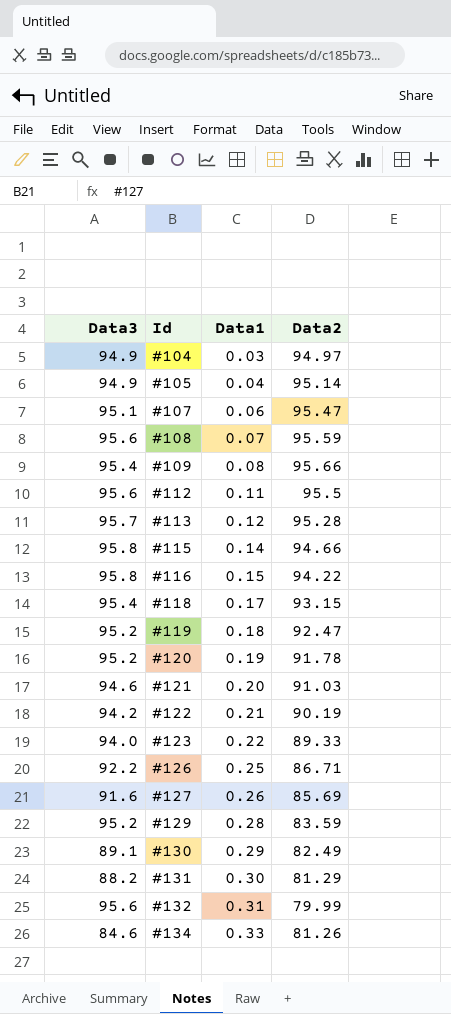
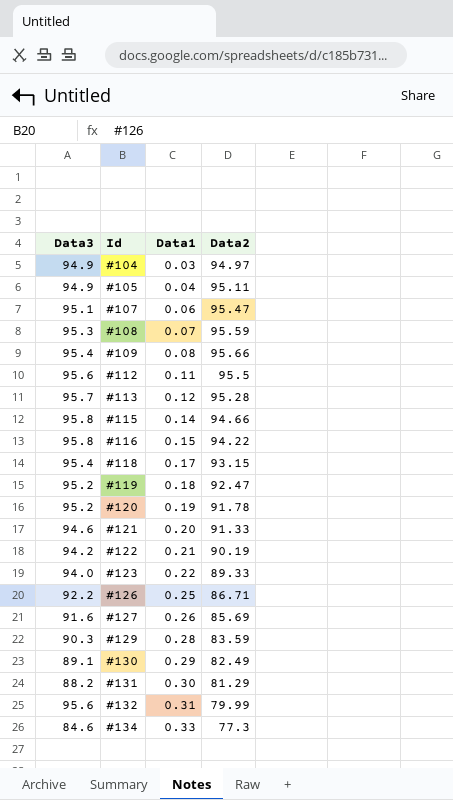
#105 | Data2: 95.14 -> 95.11
#108 | Data3: 95.6 -> 95.3
#121 | Data2: 91.03 -> 91.33
#129 | Data3: 95.2 -> 90.3
#134 | Data2: 81.26 -> 77.3

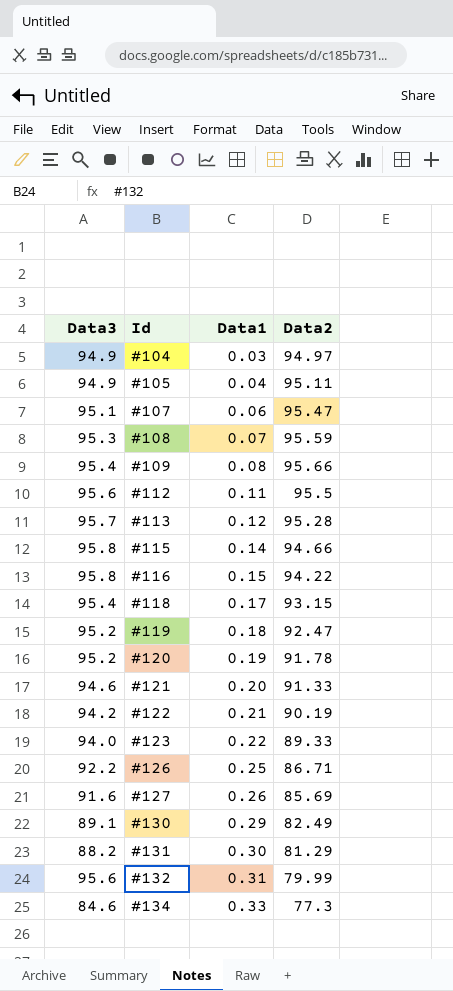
row #129: 90.3 | 0.28 | 83.59 -> none

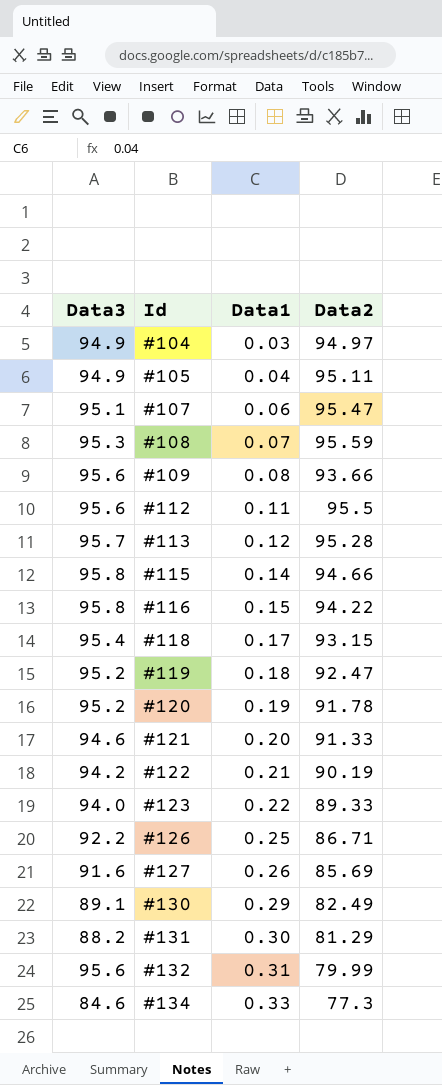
#109 | Data3: 95.4 -> 95.6
#109 | Data2: 95.66 -> 93.66

